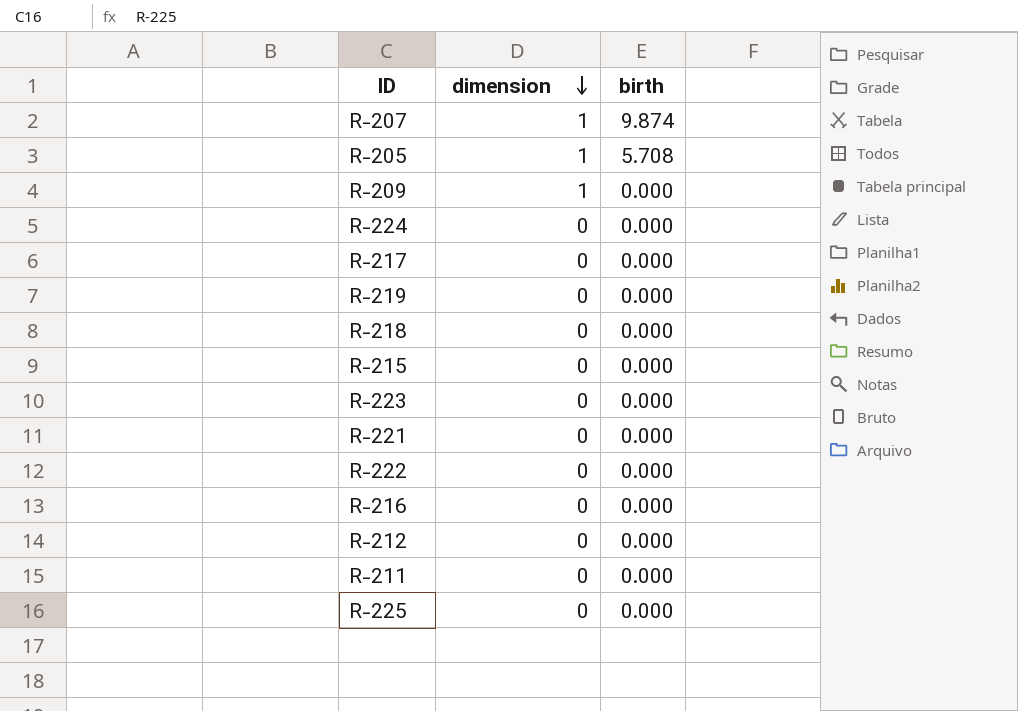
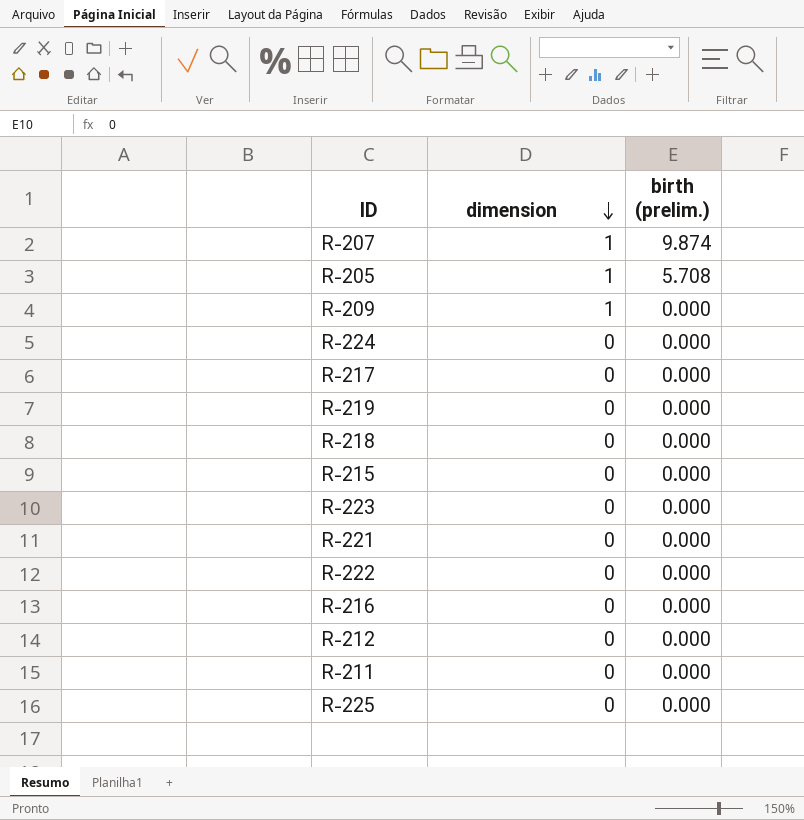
column name: birth -> birth (prelim.)

